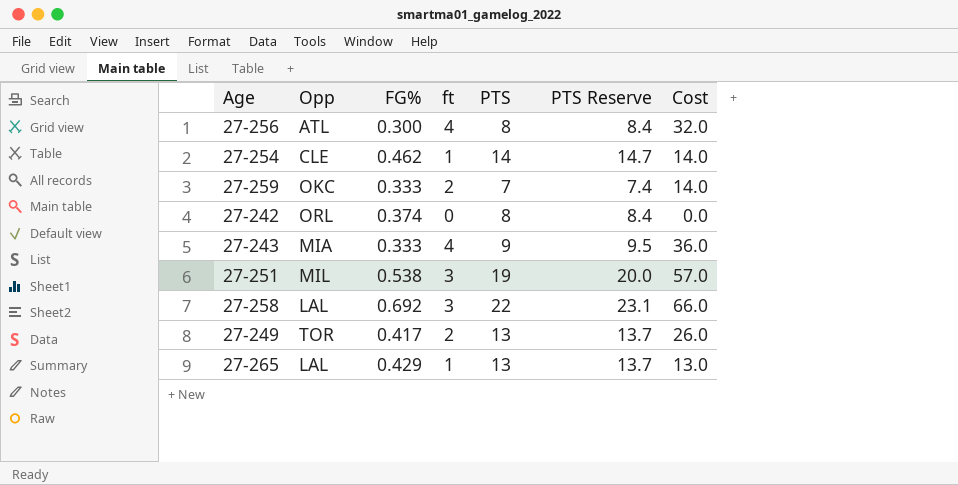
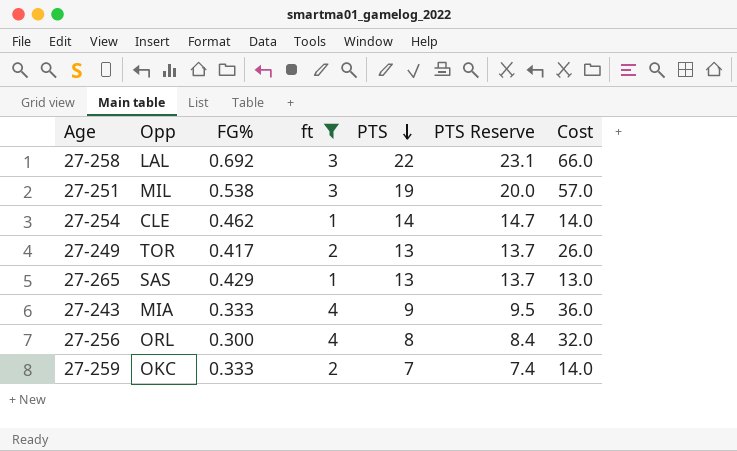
filter: none -> ft != 0
row order: none -> PTS descending
27-265 | Opp: LAL -> SAS
27-256 | Opp: ATL -> ORL

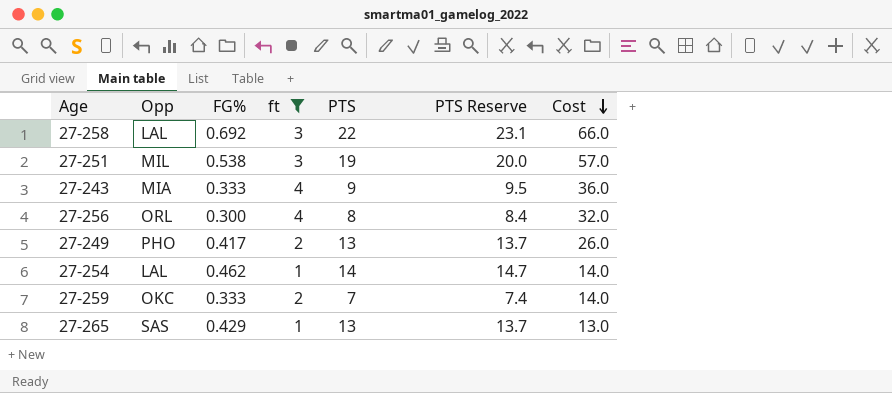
row order: PTS descending -> Cost descending
27-249 | Opp: TOR -> PHO
27-254 | Opp: CLE -> LAL

